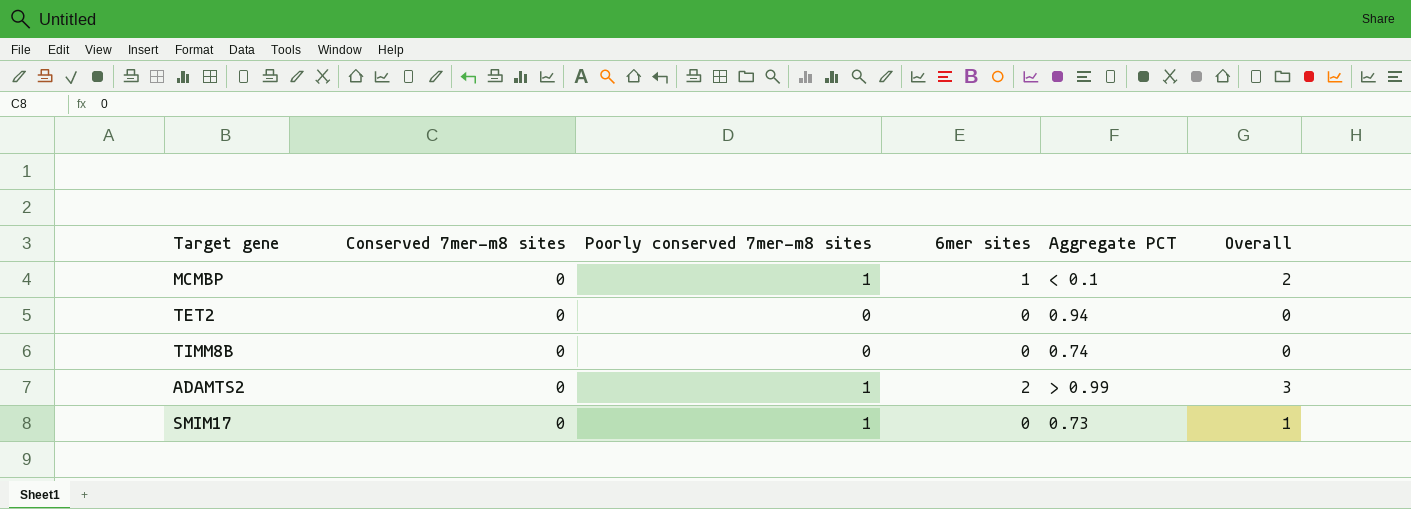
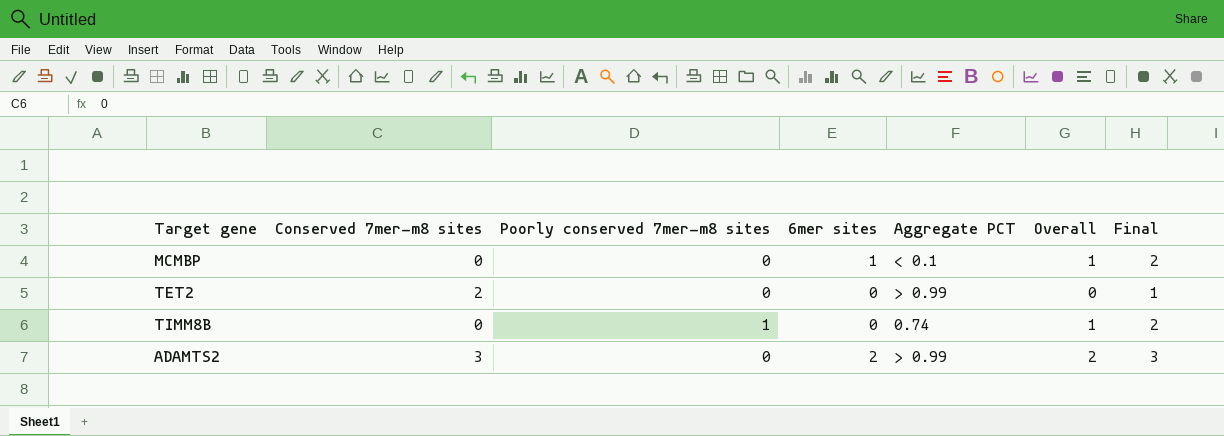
column Final | formula: none -> [Overall] + 1
row SMIM17: 0 | 1 | 0 | 0.73 | 1 -> none
MCMBP | Poorly conserved 7mer-m8 sites: 1 -> 0
MCMBP | Overall: 2 -> 1
TET2 | Conserved 7mer-m8 sites: 0 -> 2
TET2 | Aggregate PCT: 0.94 -> > 0.99
TIMM8B | Poorly conserved 7mer-m8 sites: 0 -> 1
TIMM8B | Overall: 0 -> 1
ADAMTS2 | Conserved 7mer-m8 sites: 0 -> 3
ADAMTS2 | Poorly conserved 7mer-m8 sites: 1 -> 0
ADAMTS2 | Overall: 3 -> 2

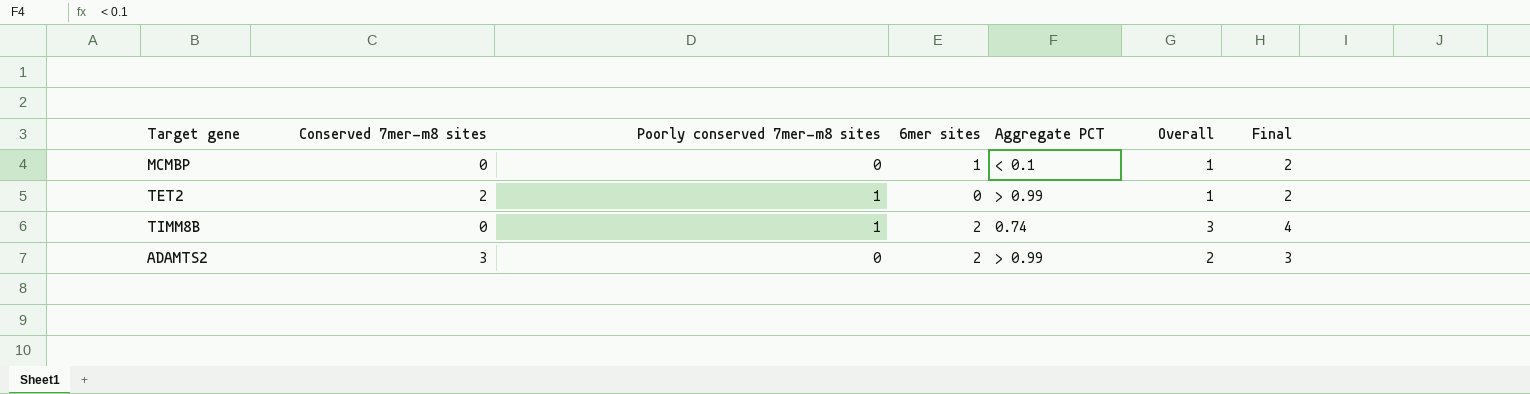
TET2 | Poorly conserved 7mer-m8 sites: 0 -> 1
TET2 | Overall: 0 -> 1
TET2 | Final: 1 -> 2
TIMM8B | 6mer sites: 0 -> 2
TIMM8B | Overall: 1 -> 3
TIMM8B | Final: 2 -> 4

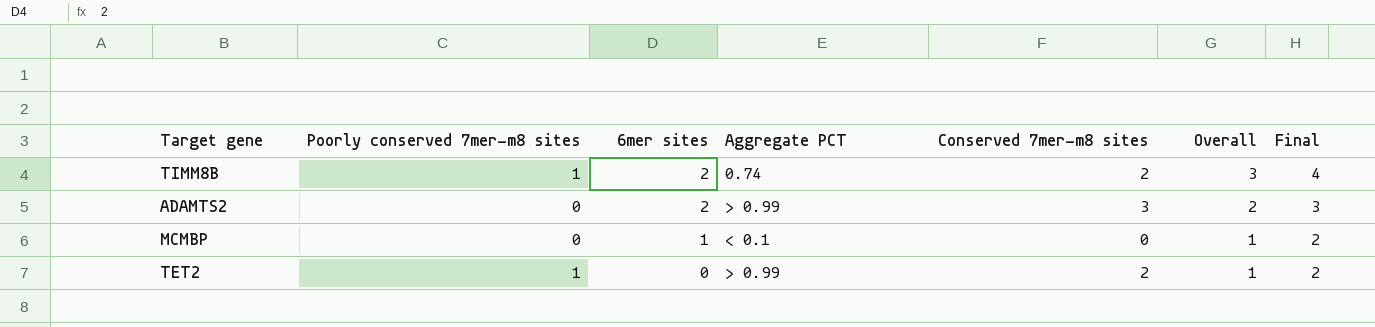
row order: none -> 6mer sites descending
column Conserved 7mer-m8 sites | position: 2 -> 5
TIMM8B | Conserved 7mer-m8 sites: 0 -> 2

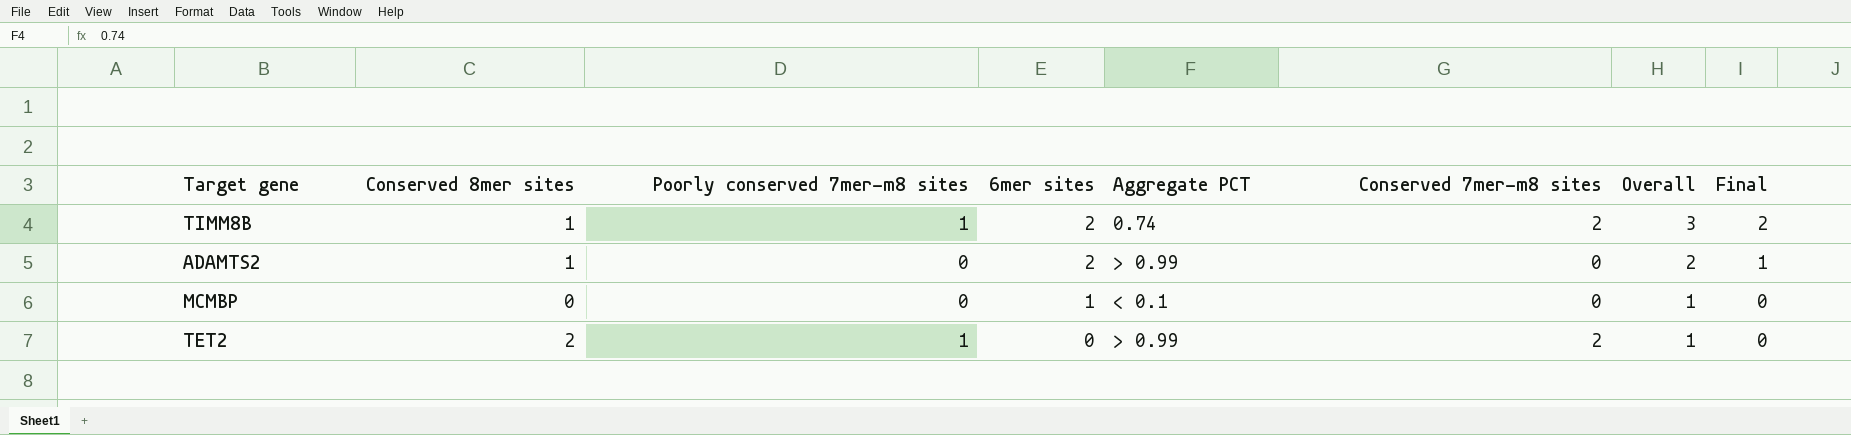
column Conserved 8mer sites | position: none -> 2
column Final | formula: [Overall] + 1 -> [Overall] - 1
ADAMTS2 | Conserved 7mer-m8 sites: 3 -> 0

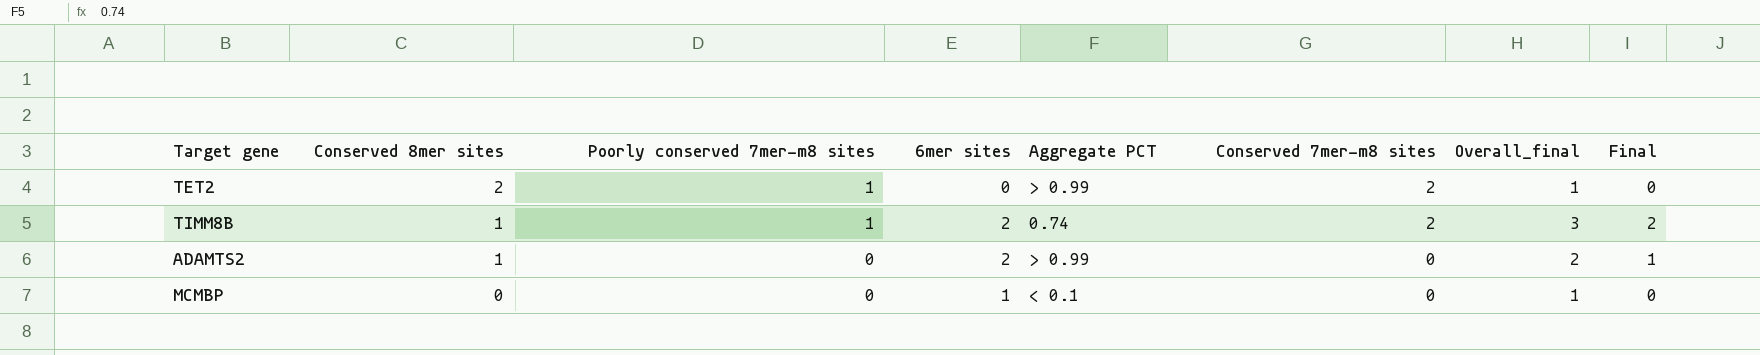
row order: 6mer sites descending -> Conserved 8mer sites descending
column name: Overall -> Overall_final

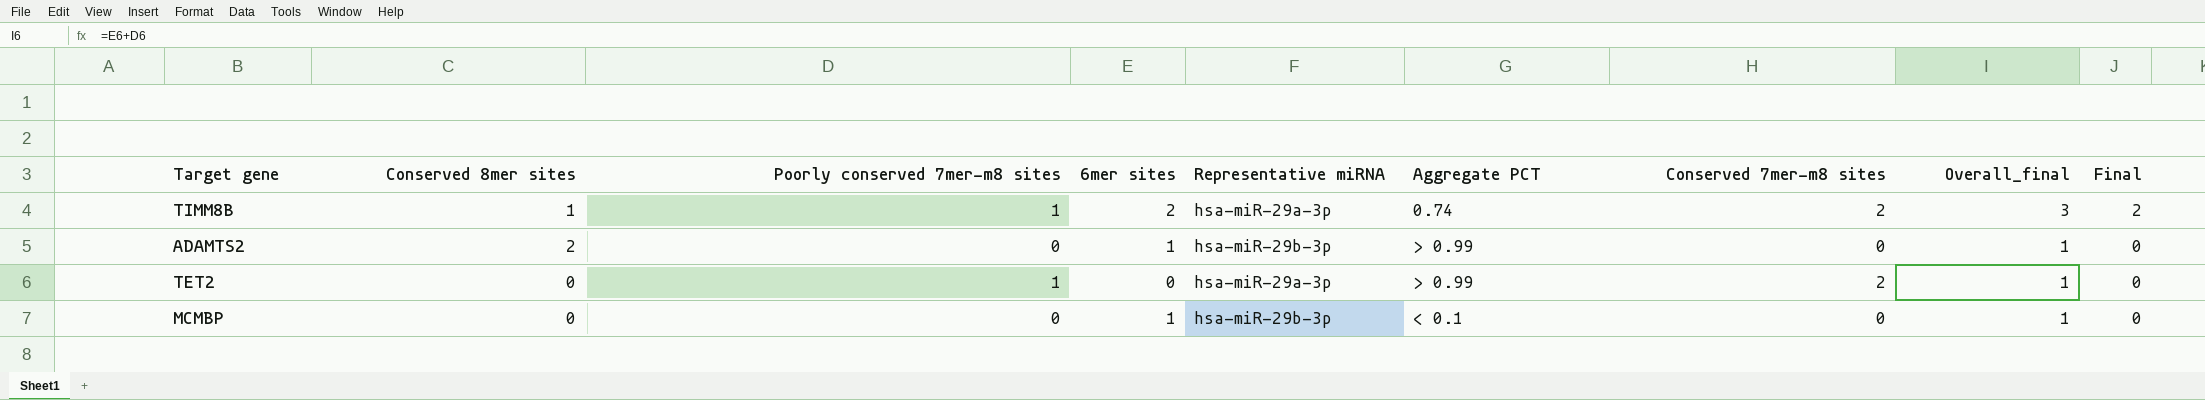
row order: Conserved 8mer sites descending -> Overall_final descending
column Representative miRNA | position: none -> 5
ADAMTS2 | Conserved 8mer sites: 1 -> 2
ADAMTS2 | 6mer sites: 2 -> 1
ADAMTS2 | Overall_final: 2 -> 1
ADAMTS2 | Final: 1 -> 0
TET2 | Conserved 8mer sites: 2 -> 0

